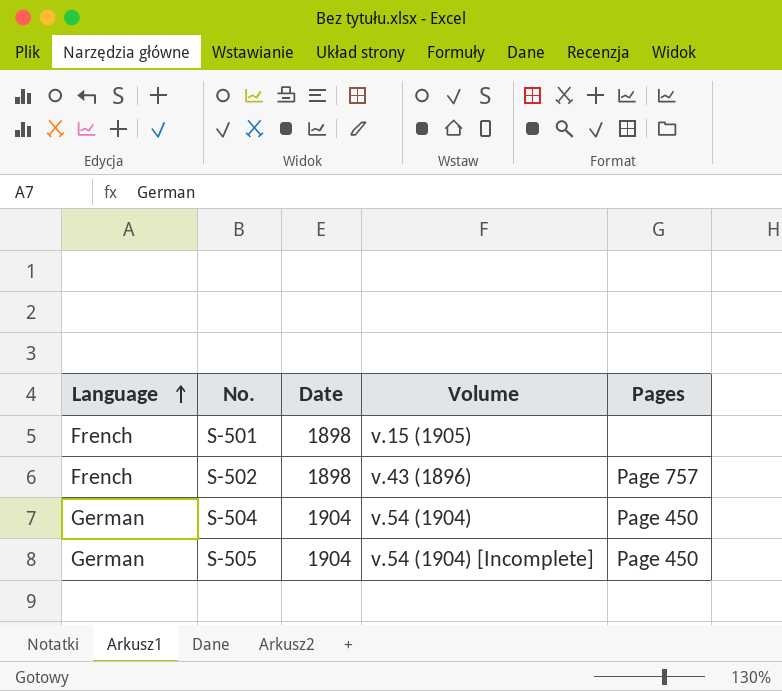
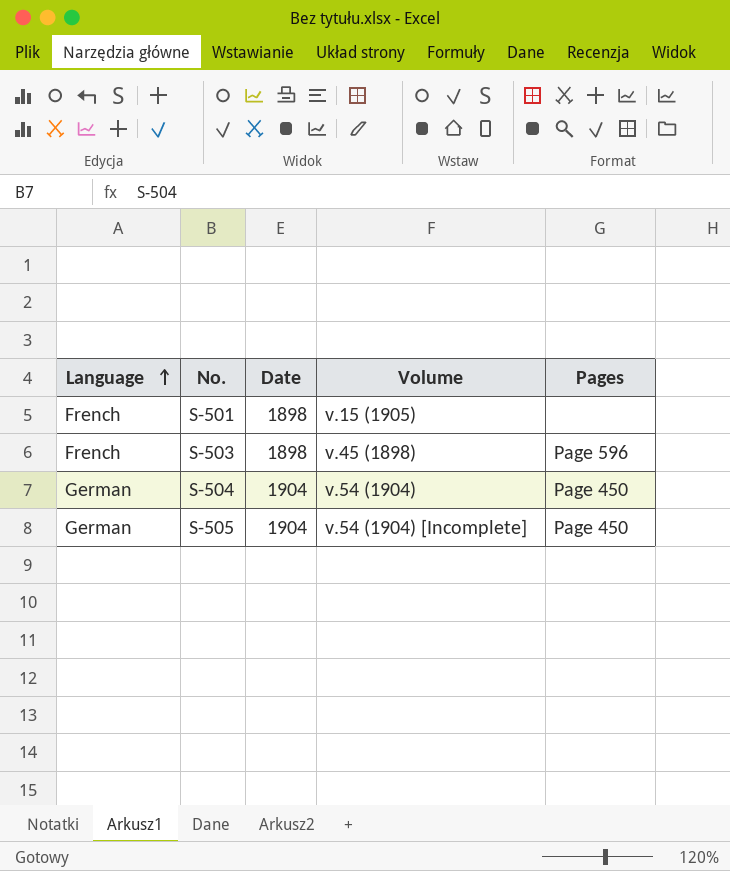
row S-502: French | 1898 | v.43 (1896) | Page 757 -> none
row S-503: none -> French | 1898 | v.45 (1898) | Page 596

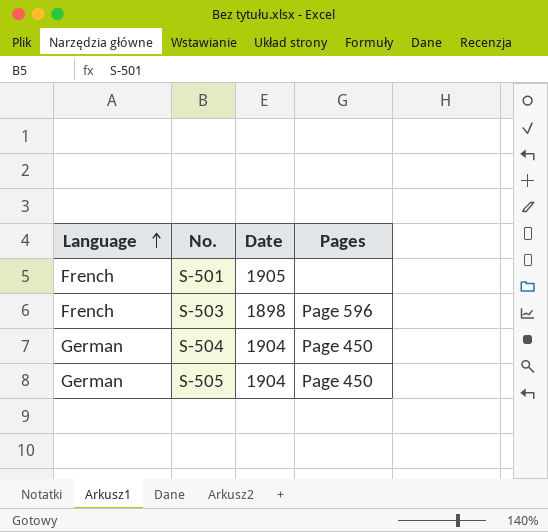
column Volume | position: 4 -> none
S-501 | Date: 1898 -> 1905

